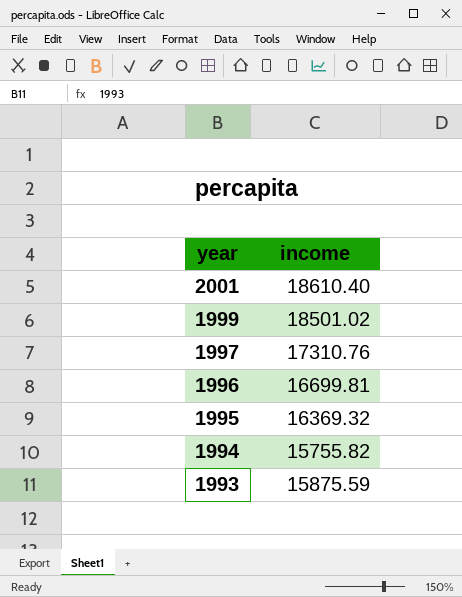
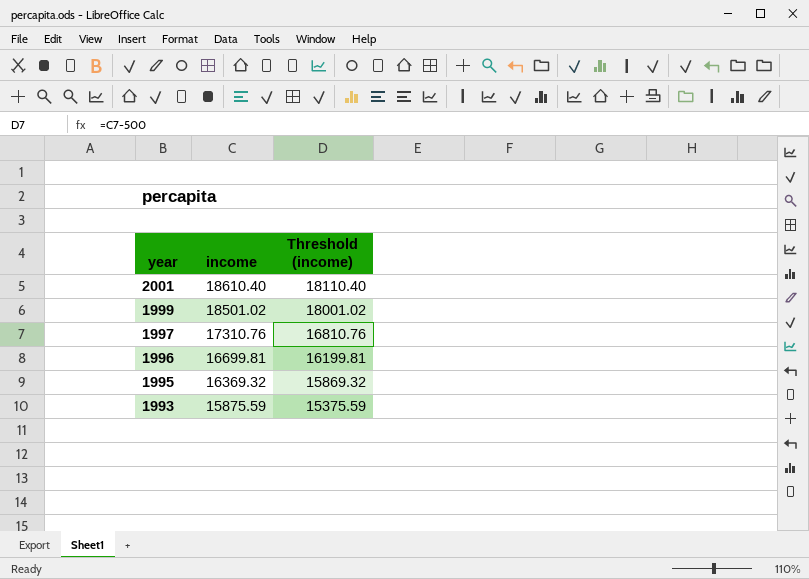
column Threshold (income) | formula: none -> [income] - 500
row 1994: 15755.82 -> none

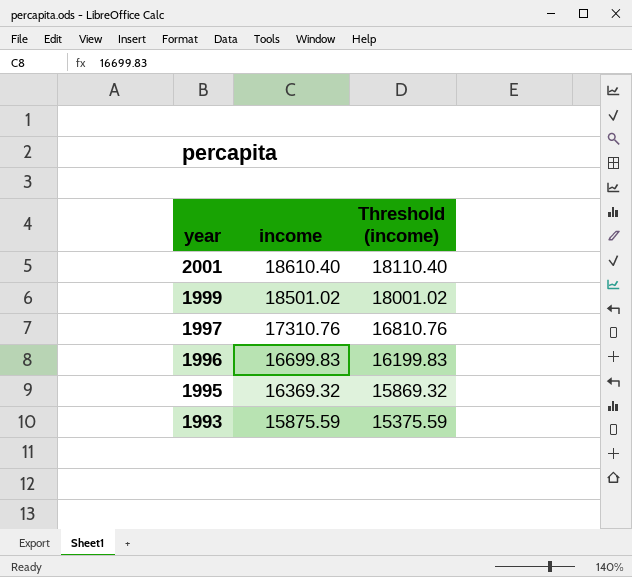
1996 | income: 16699.81 -> 16699.83
1996 | Threshold (income): 16199.81 -> 16199.83

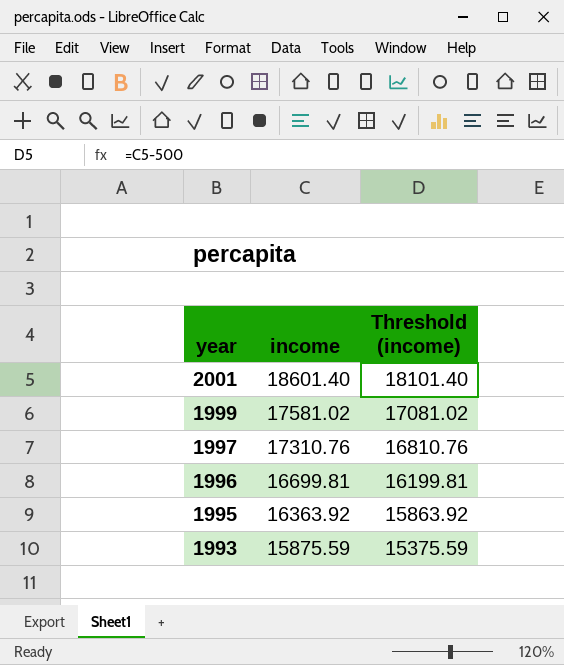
2001 | income: 18610.40 -> 18601.40
2001 | Threshold (income): 18110.40 -> 18101.40
1999 | income: 18501.02 -> 17581.02
1999 | Threshold (income): 18001.02 -> 17081.02
1996 | income: 16699.83 -> 16699.81
1996 | Threshold (income): 16199.83 -> 16199.81
1995 | income: 16369.32 -> 16363.92
1995 | Threshold (income): 15869.32 -> 15863.92

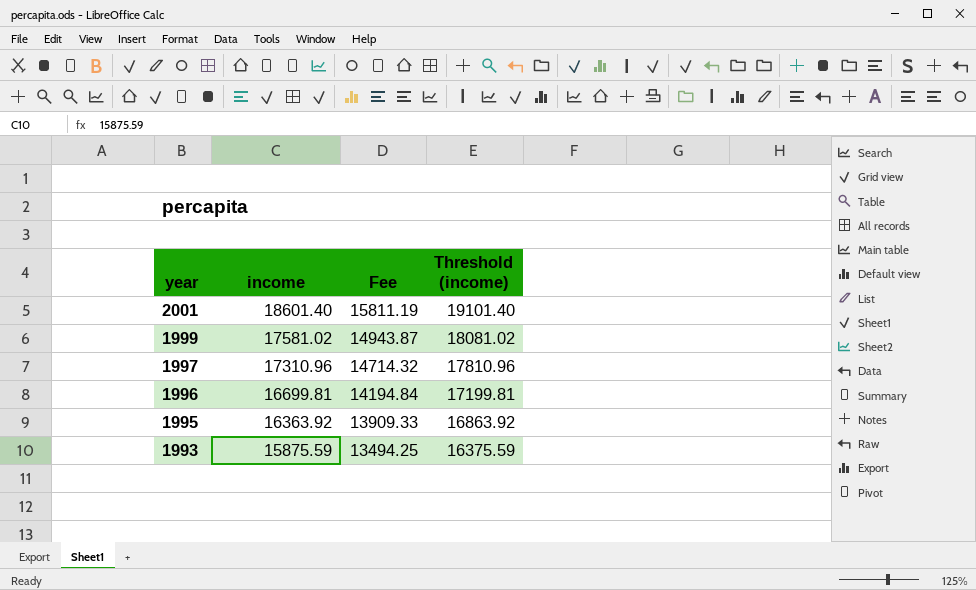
column Fee | formula: none -> [income] * 0.85
column Threshold (income) | formula: [income] - 500 -> [income] + 500
1997 | income: 17310.76 -> 17310.96

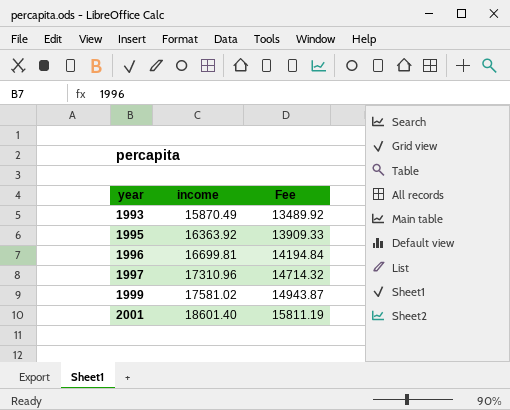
row order: year descending -> year ascending
column Threshold (income) | formula: [income] + 500 -> none
1993 | income: 15875.59 -> 15870.49
1993 | Fee: 13494.25 -> 13489.92

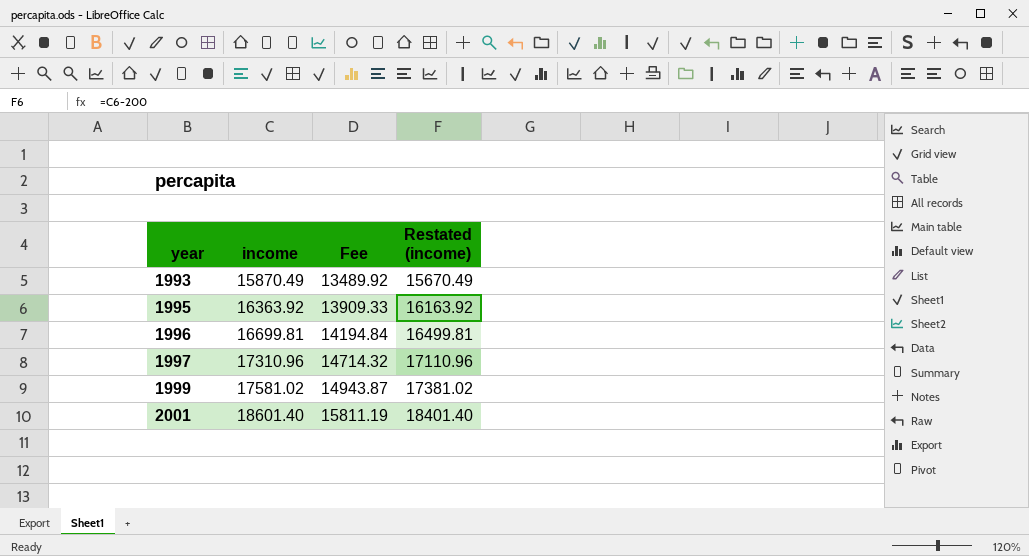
column Restated (income) | formula: none -> [income] - 200

